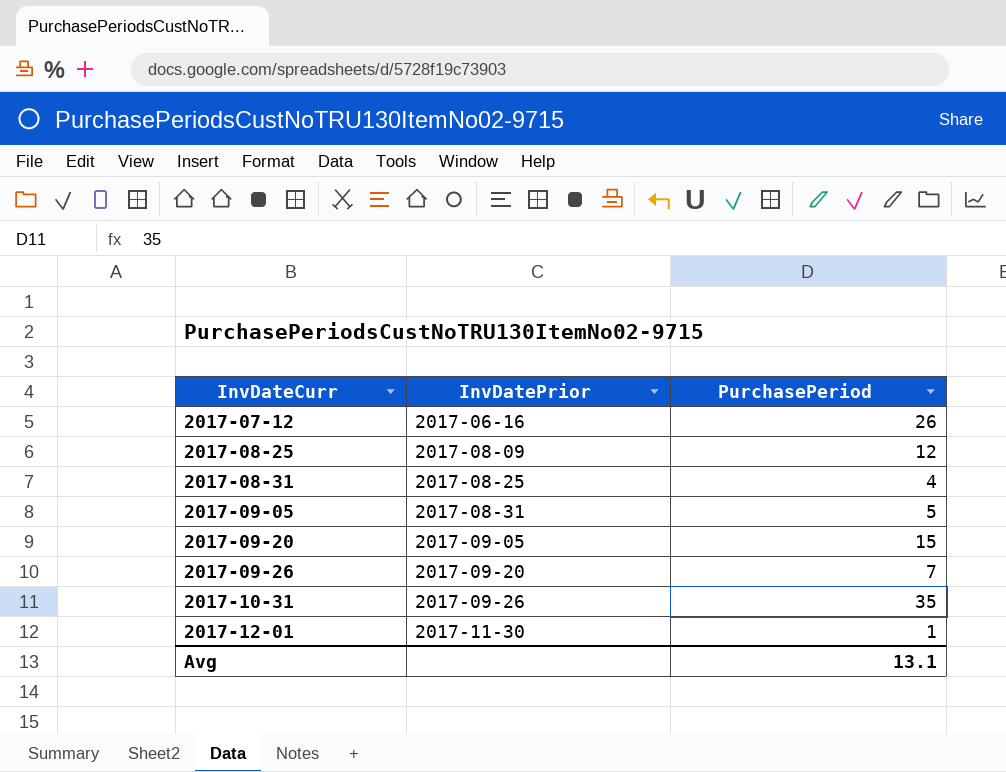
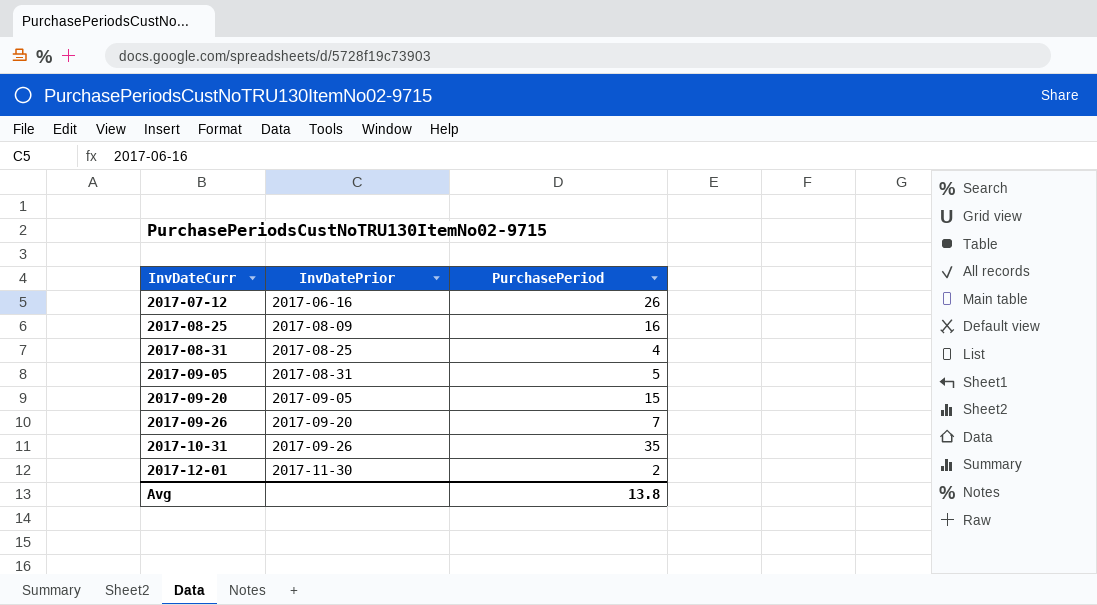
2017-08-25 | PurchasePeriod: 12 -> 16
2017-12-01 | PurchasePeriod: 1 -> 2
Avg | PurchasePeriod: 13.1 -> 13.8

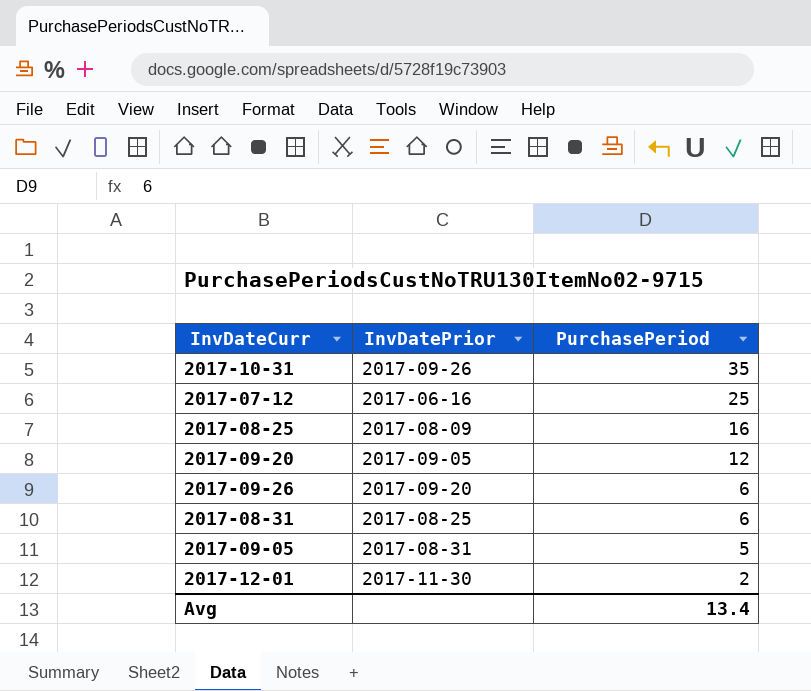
row order: InvDateCurr ascending -> PurchasePeriod descending
2017-07-12 | PurchasePeriod: 26 -> 25
2017-09-20 | PurchasePeriod: 15 -> 12
2017-09-26 | PurchasePeriod: 7 -> 6
2017-08-31 | PurchasePeriod: 4 -> 6
Avg | PurchasePeriod: 13.8 -> 13.4

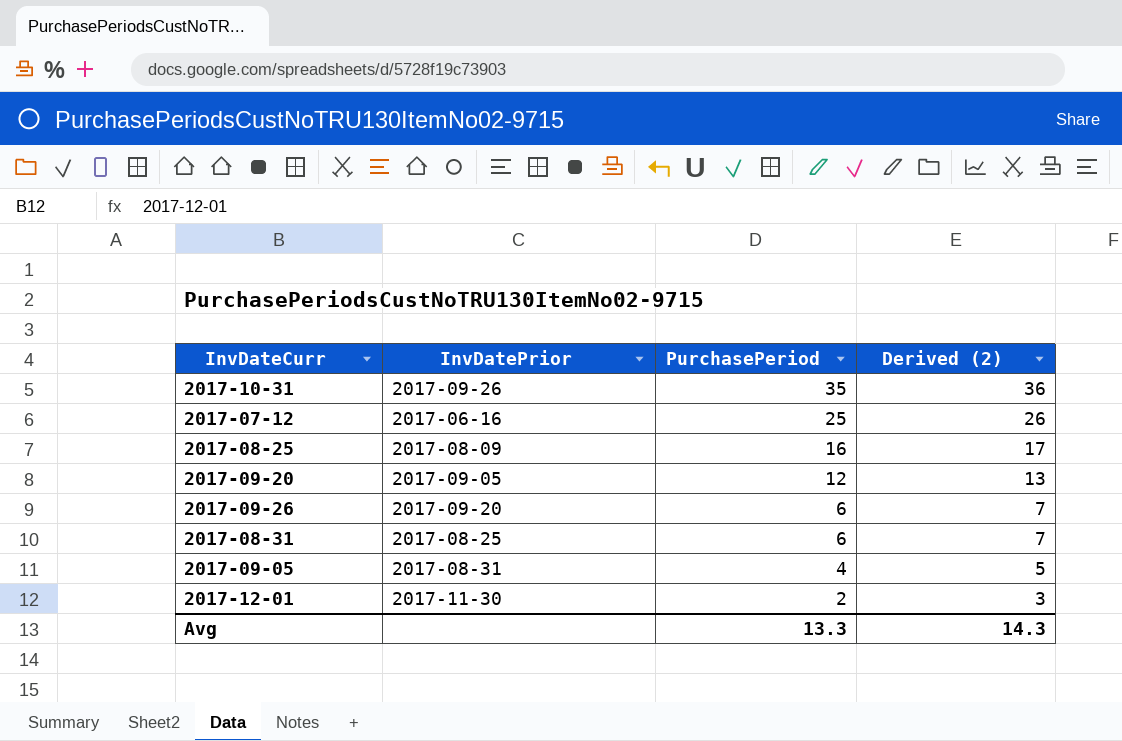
column Derived (2) | formula: none -> [PurchasePeriod] + 1
2017-09-05 | PurchasePeriod: 5 -> 4
Avg | PurchasePeriod: 13.4 -> 13.3

